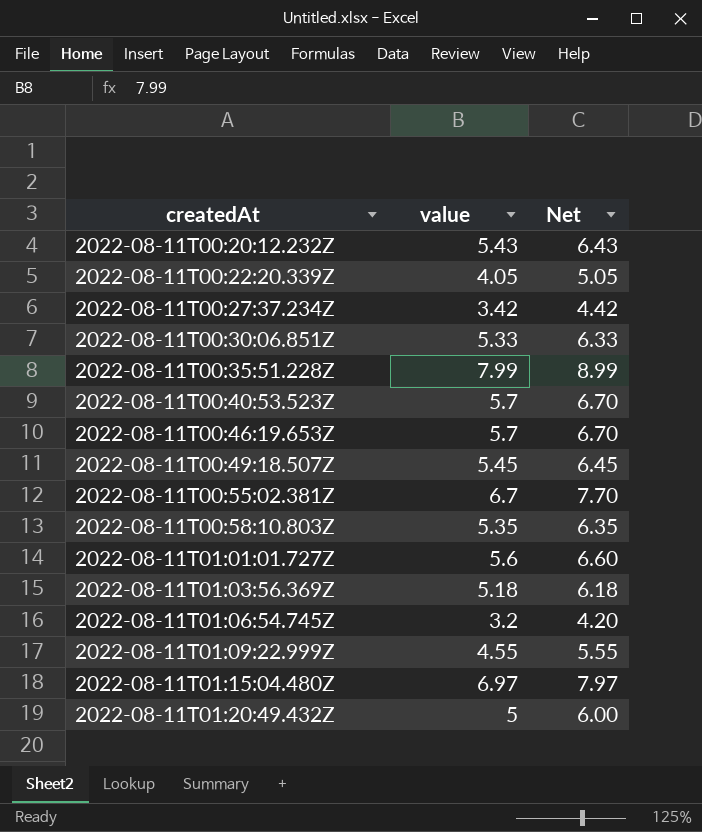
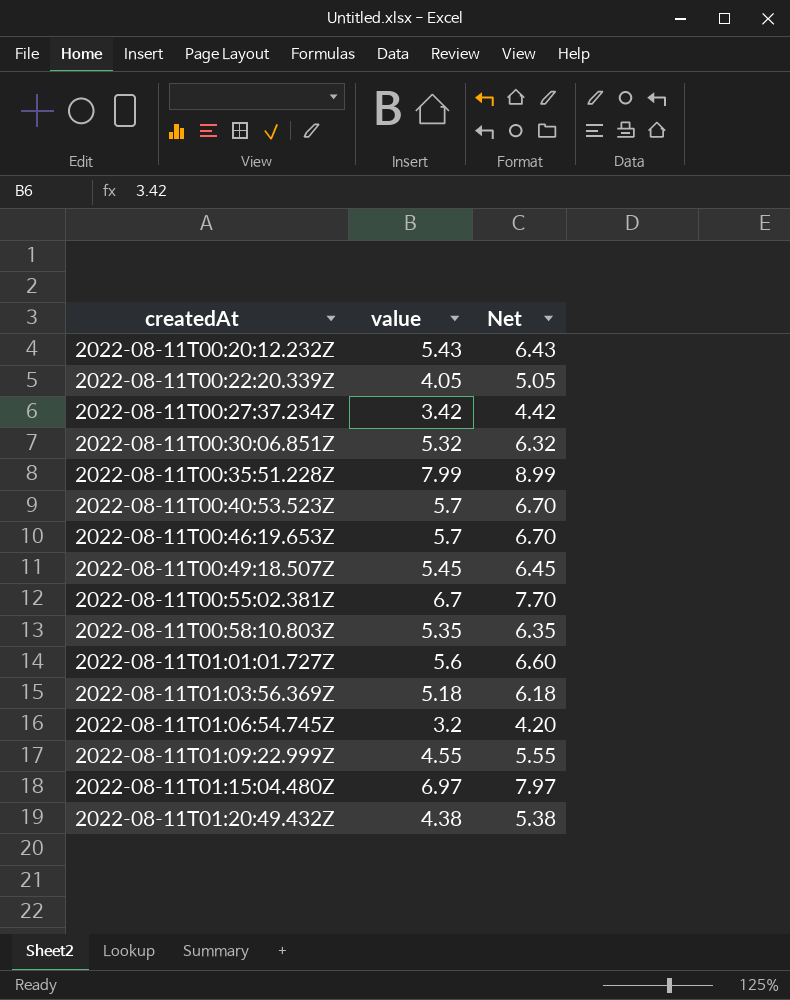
2022-08-11T00:30:06.851Z | value: 5.33 -> 5.32
2022-08-11T00:30:06.851Z | Net: 6.33 -> 6.32
2022-08-11T01:20:49.432Z | value: 5 -> 4.38
2022-08-11T01:20:49.432Z | Net: 6.00 -> 5.38

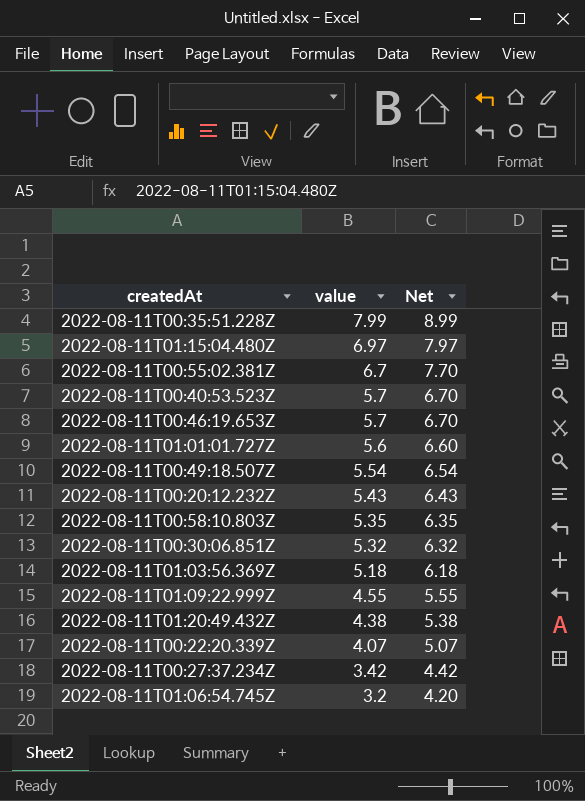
row order: createdAt ascending -> value descending
2022-08-11T00:49:18.507Z | value: 5.45 -> 5.54
2022-08-11T00:49:18.507Z | Net: 6.45 -> 6.54
2022-08-11T00:22:20.339Z | value: 4.05 -> 4.07
2022-08-11T00:22:20.339Z | Net: 5.05 -> 5.07

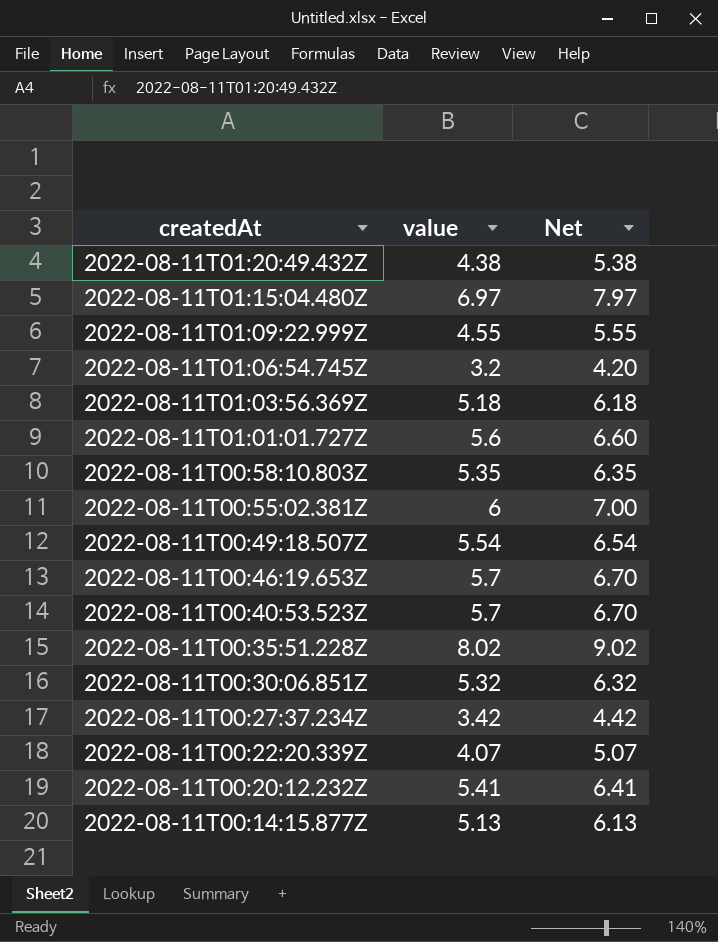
row order: value descending -> createdAt descending
2022-08-11T00:55:02.381Z | value: 6.7 -> 6
2022-08-11T00:55:02.381Z | Net: 7.70 -> 7.00
2022-08-11T00:35:51.228Z | value: 7.99 -> 8.02
2022-08-11T00:35:51.228Z | Net: 8.99 -> 9.02
2022-08-11T00:20:12.232Z | value: 5.43 -> 5.41
2022-08-11T00:20:12.232Z | Net: 6.43 -> 6.41
row 2022-08-11T00:14:15.877Z: none -> 5.13 | 6.13

